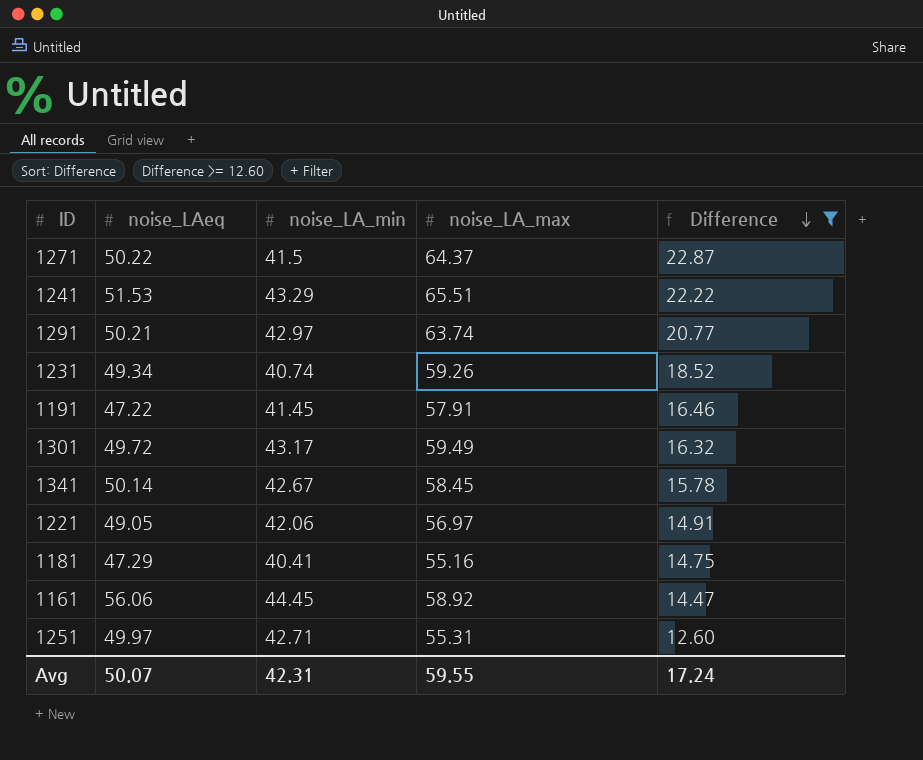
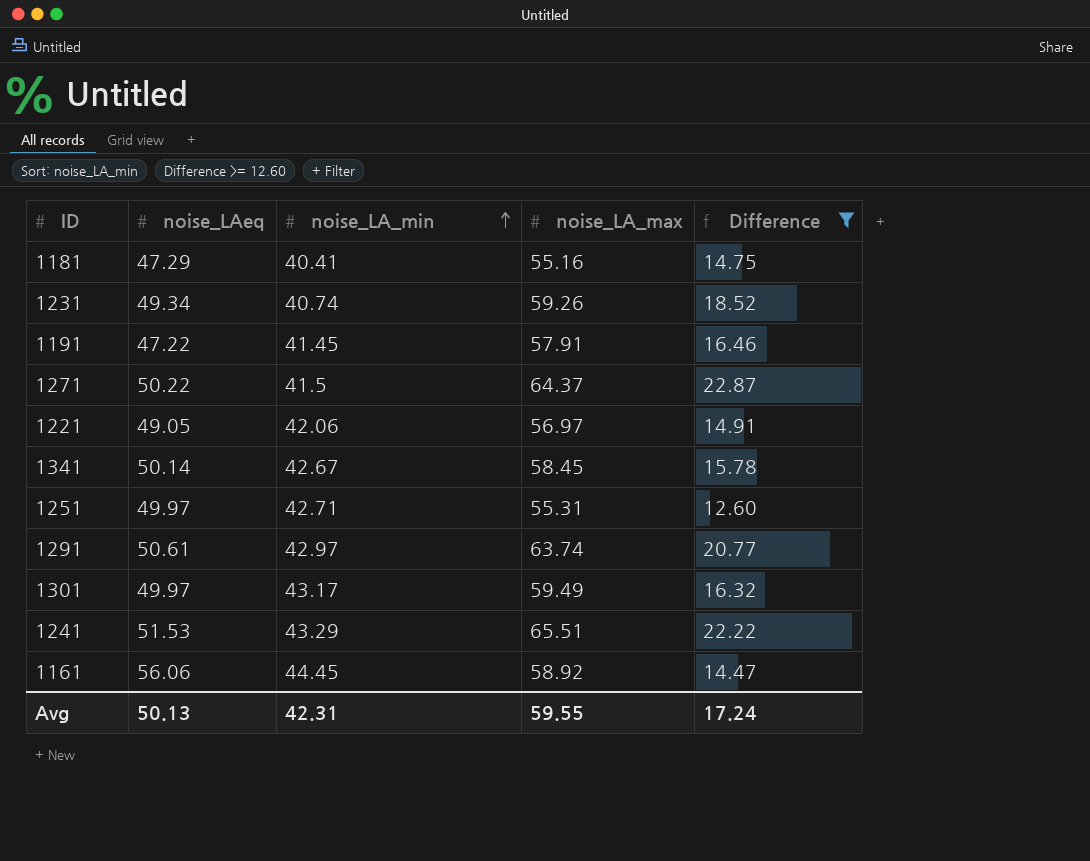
row order: Difference descending -> noise_LA_min ascending
1291 | noise_LAeq: 50.21 -> 50.61
1301 | noise_LAeq: 49.72 -> 49.97
Avg | noise_LAeq: 50.07 -> 50.13

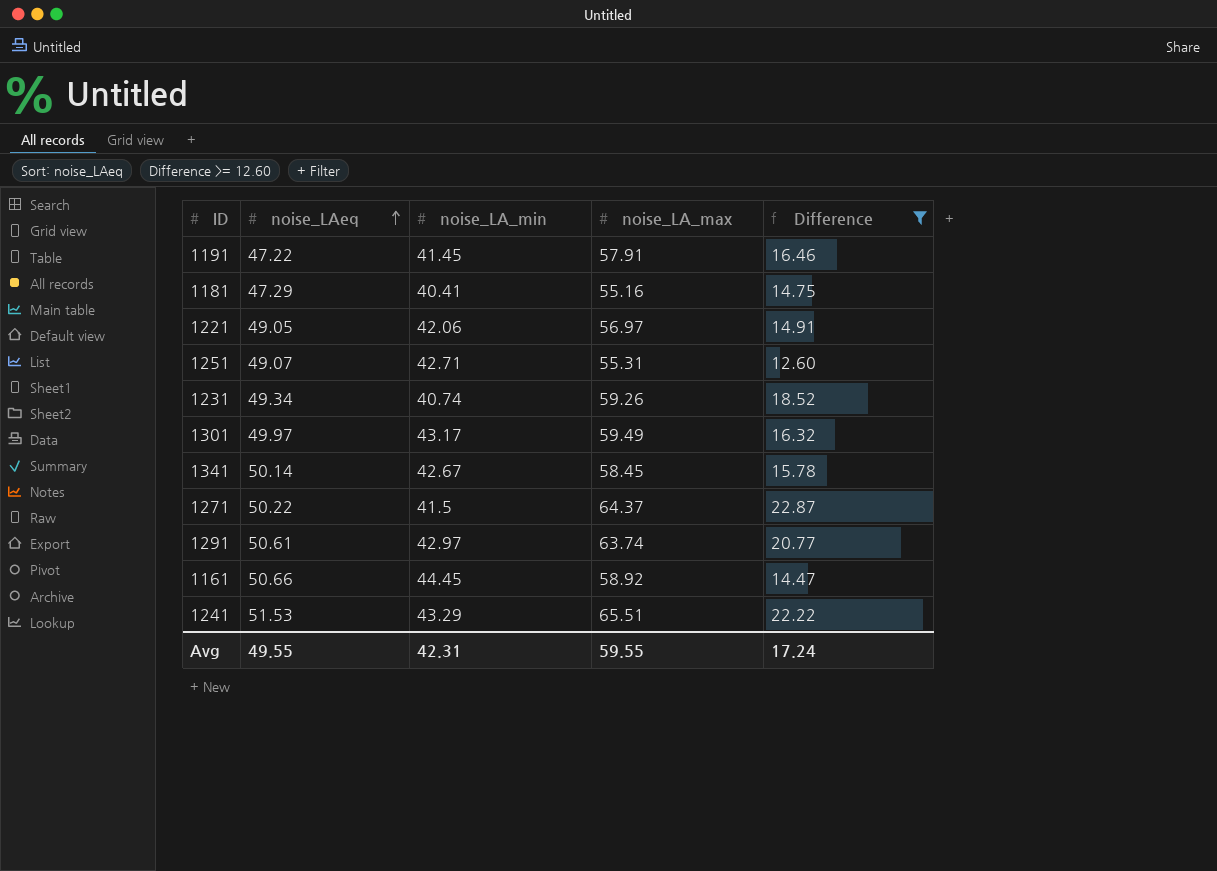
row order: noise_LA_min ascending -> noise_LAeq ascending
1251 | noise_LAeq: 49.97 -> 49.07
1161 | noise_LAeq: 56.06 -> 50.66
Avg | noise_LAeq: 50.13 -> 49.55

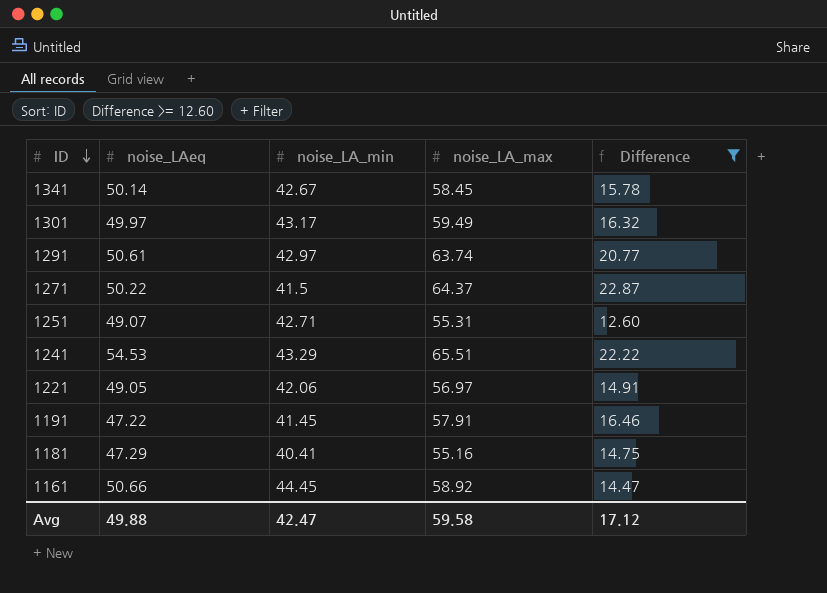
row order: noise_LAeq ascending -> ID descending
row 1231: 49.34 | 40.74 | 59.26 | 18.52 -> none
1241 | noise_LAeq: 51.53 -> 54.53
Avg | noise_LAeq: 49.55 -> 49.88
Avg | noise_LA_min: 42.31 -> 42.47
Avg | noise_LA_max: 59.55 -> 59.58
Avg | Difference: 17.24 -> 17.12

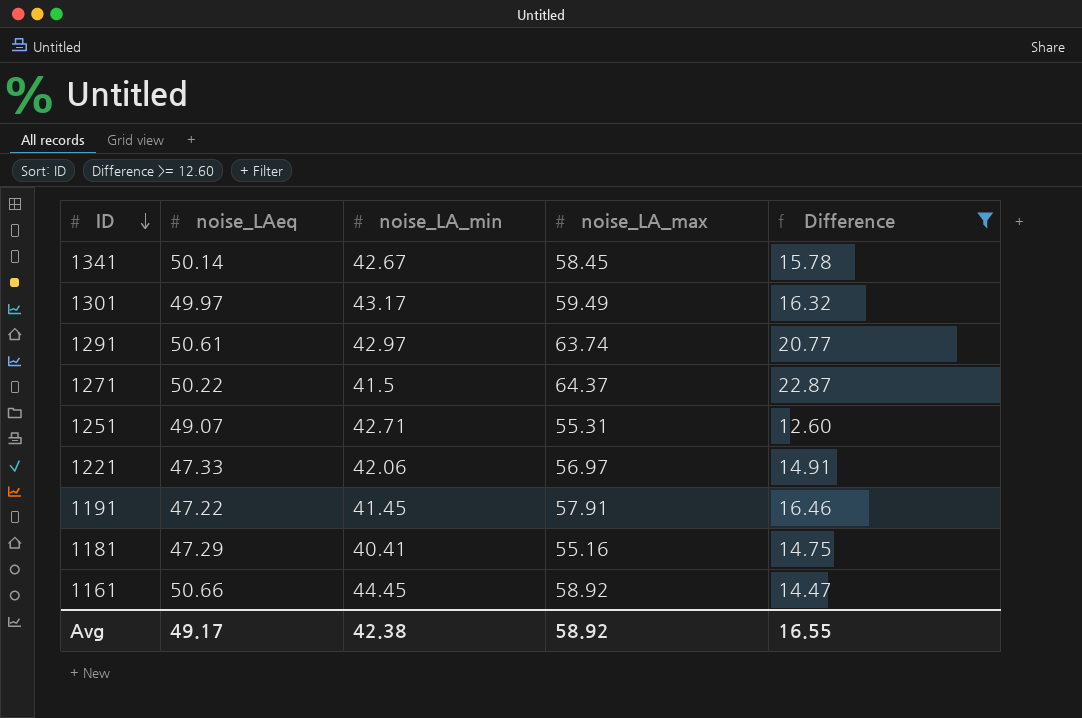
row 1241: 54.53 | 43.29 | 65.51 | 22.22 -> none
1221 | noise_LAeq: 49.05 -> 47.33
Avg | noise_LAeq: 49.88 -> 49.17
Avg | noise_LA_min: 42.47 -> 42.38
Avg | noise_LA_max: 59.58 -> 58.92
Avg | Difference: 17.12 -> 16.55

